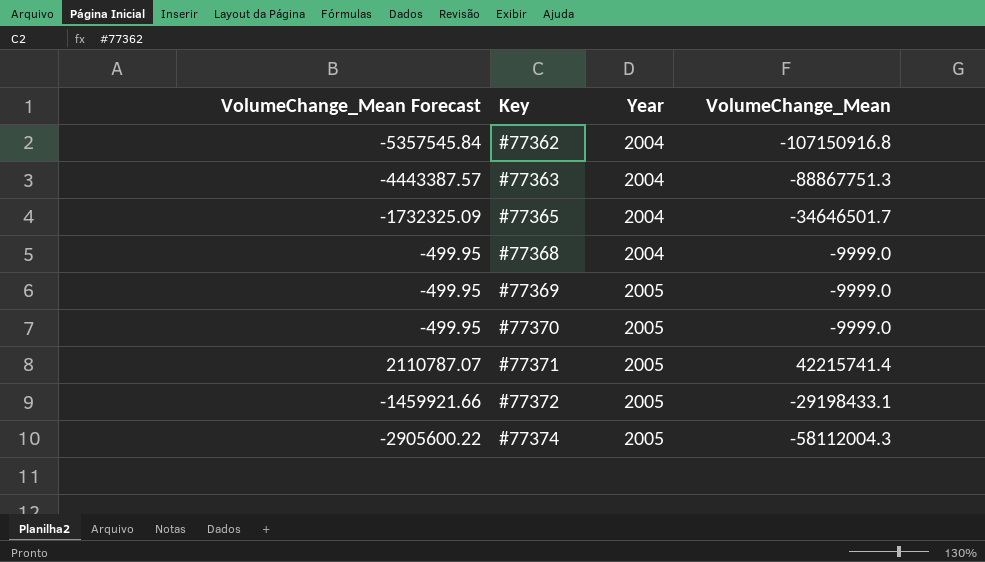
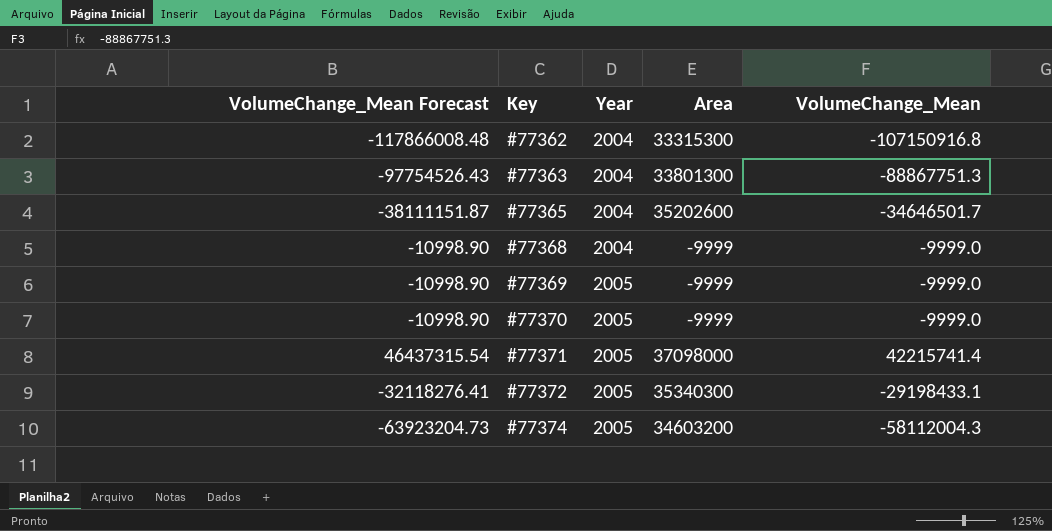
column VolumeChange_Mean Forecast | formula: [VolumeChange_Mean] * 0.05 -> [VolumeChange_Mean] * 1.1
column Area | position: none -> 4

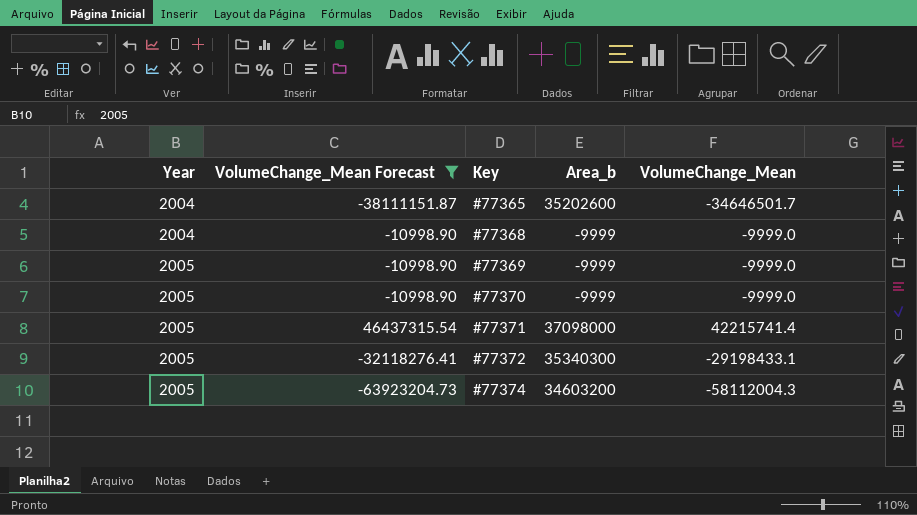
filter: none -> VolumeChange_Mean Forecast >= -63923204.73
column Year | position: 3 -> 1
column name: Area -> Area_b

